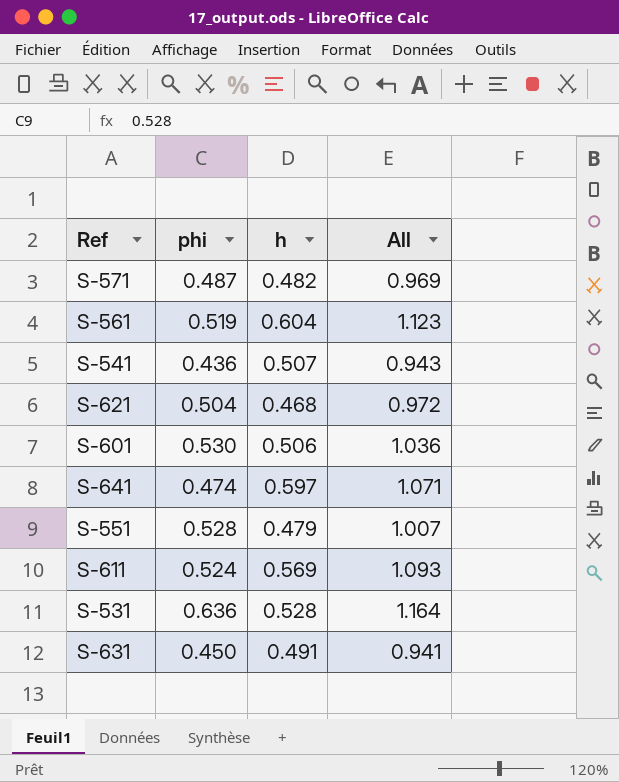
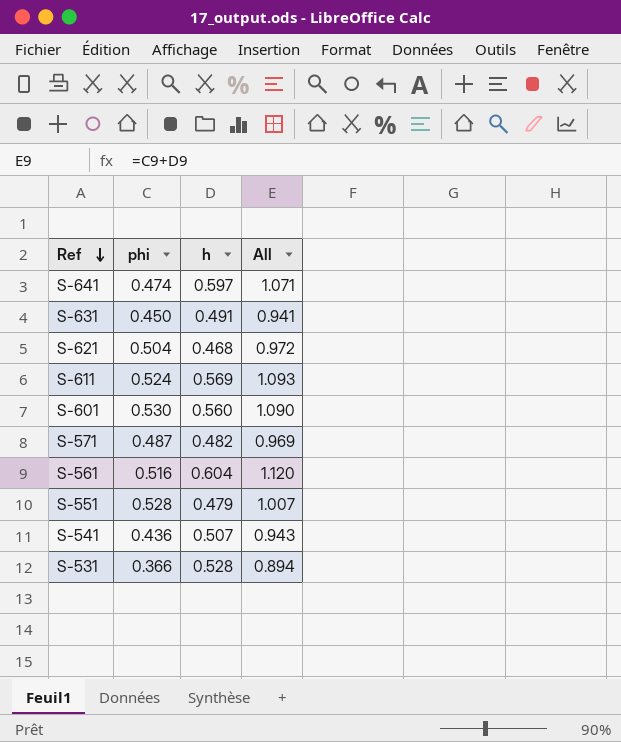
row order: none -> Ref descending
S-601 | h: 0.506 -> 0.560
S-601 | All: 1.036 -> 1.090
S-561 | phi: 0.519 -> 0.516
S-561 | All: 1.123 -> 1.120
S-531 | phi: 0.636 -> 0.366
S-531 | All: 1.164 -> 0.894

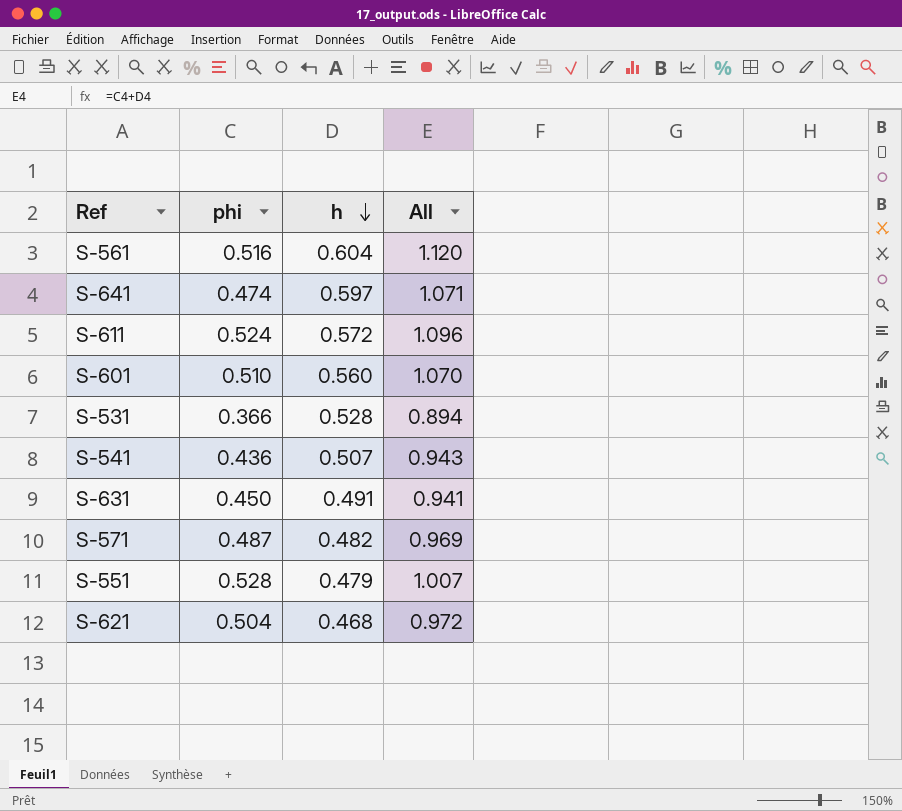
row order: Ref descending -> h descending
S-611 | h: 0.569 -> 0.572
S-611 | All: 1.093 -> 1.096
S-601 | phi: 0.530 -> 0.510
S-601 | All: 1.090 -> 1.070

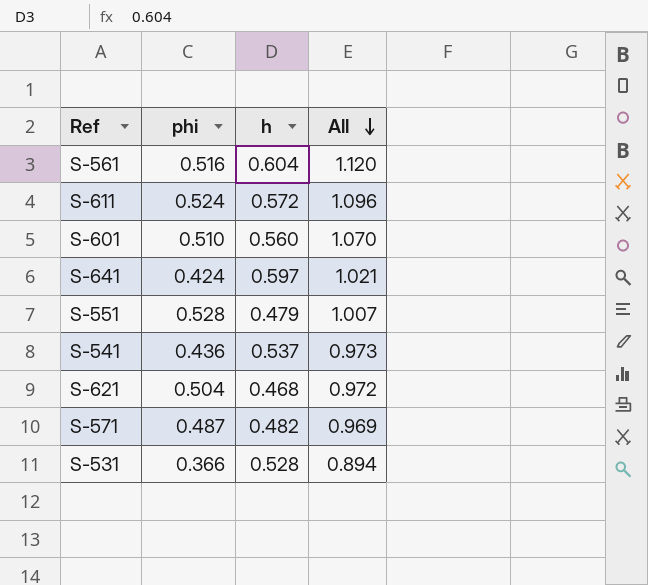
row order: h descending -> All descending
row S-631: 0.450 | 0.491 | 0.941 -> none
S-641 | phi: 0.474 -> 0.424
S-641 | All: 1.071 -> 1.021
S-541 | h: 0.507 -> 0.537
S-541 | All: 0.943 -> 0.973

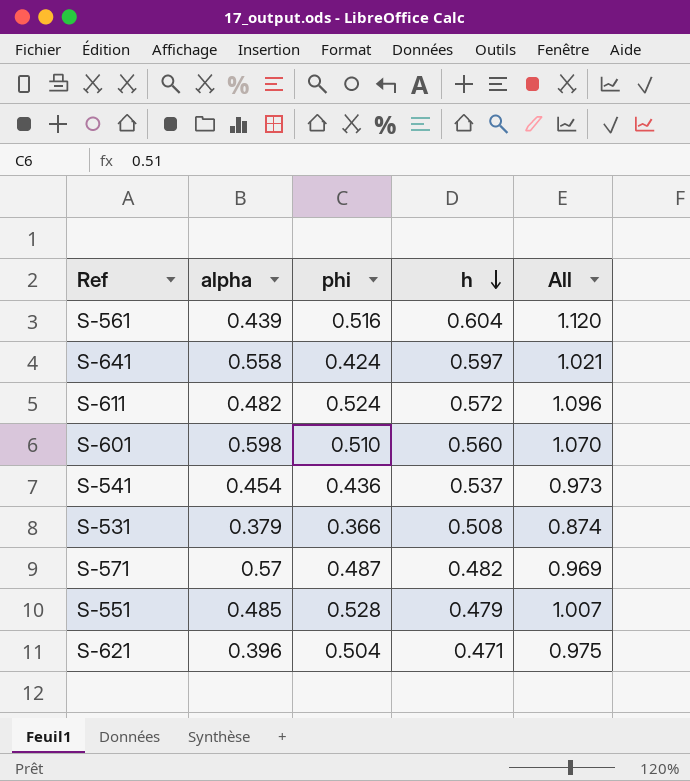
row order: All descending -> h descending
column alpha | position: none -> 2
S-531 | h: 0.528 -> 0.508
S-531 | All: 0.894 -> 0.874
S-621 | h: 0.468 -> 0.471
S-621 | All: 0.972 -> 0.975

